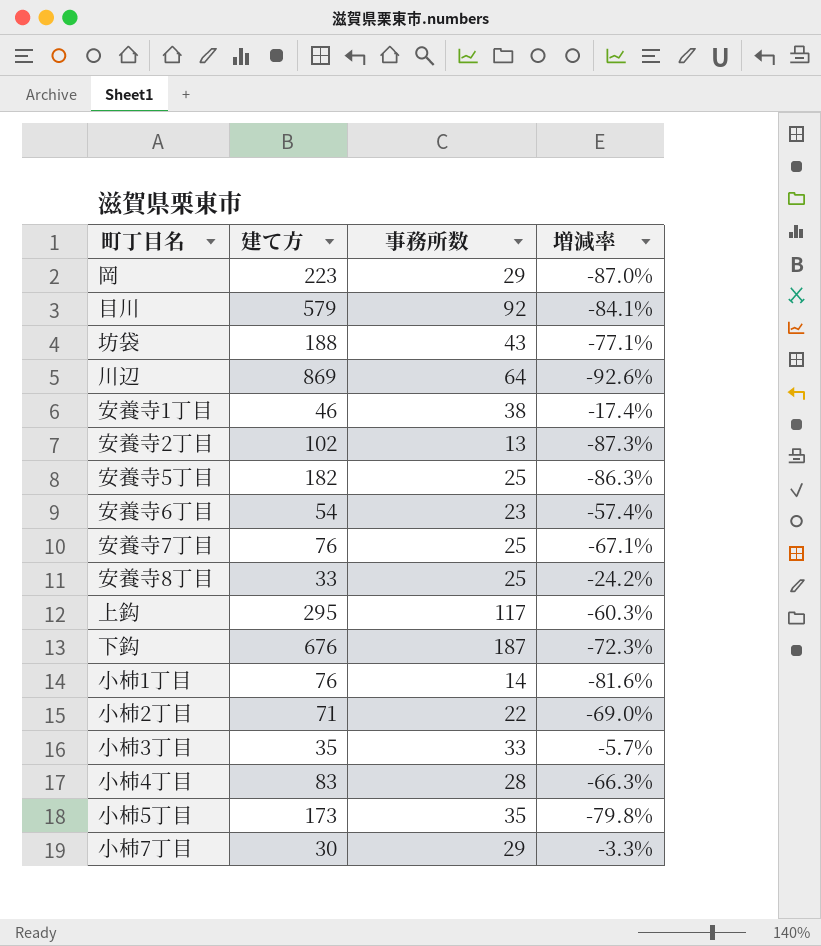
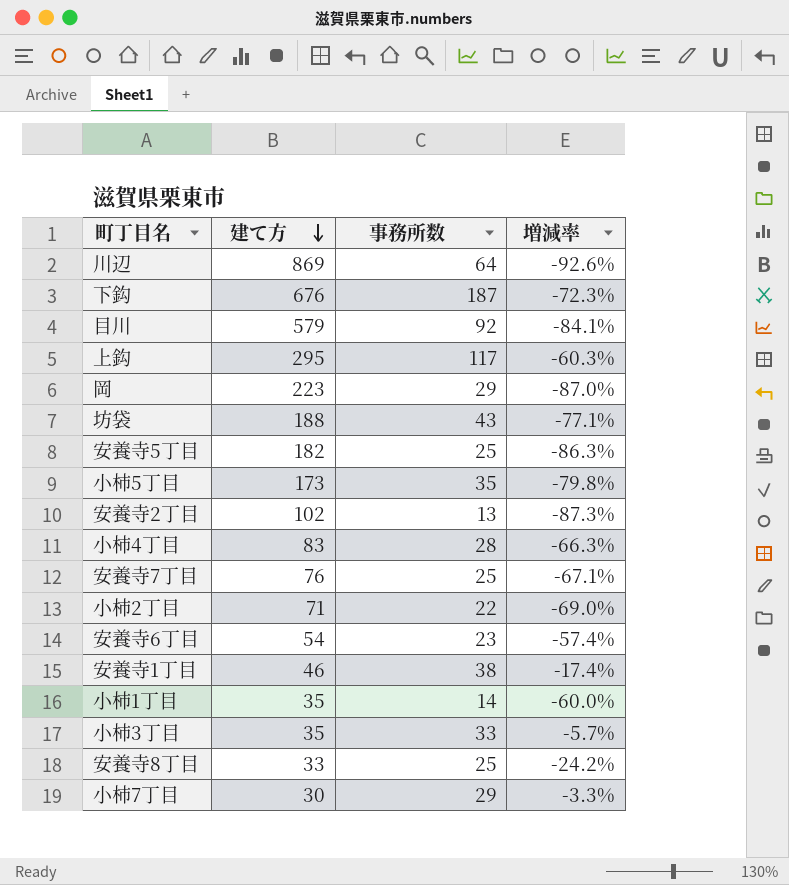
row order: none -> 建て方 descending
小柿1丁目 | 建て方: 76 -> 35
小柿1丁目 | 増減率: -81.6% -> -60.0%

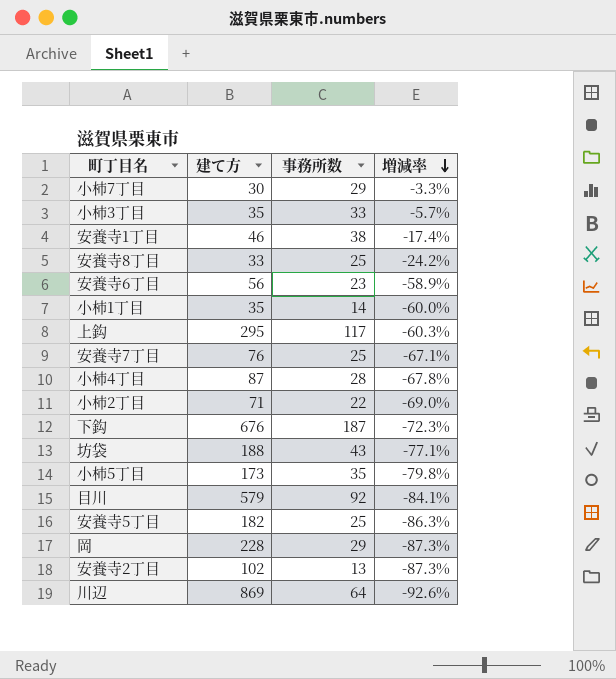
row order: 建て方 descending -> 増減率 descending
安養寺6丁目 | 建て方: 54 -> 56
安養寺6丁目 | 増減率: -57.4% -> -58.9%
小柿4丁目 | 建て方: 83 -> 87
小柿4丁目 | 増減率: -66.3% -> -67.8%
岡 | 建て方: 223 -> 228
岡 | 増減率: -87.0% -> -87.3%

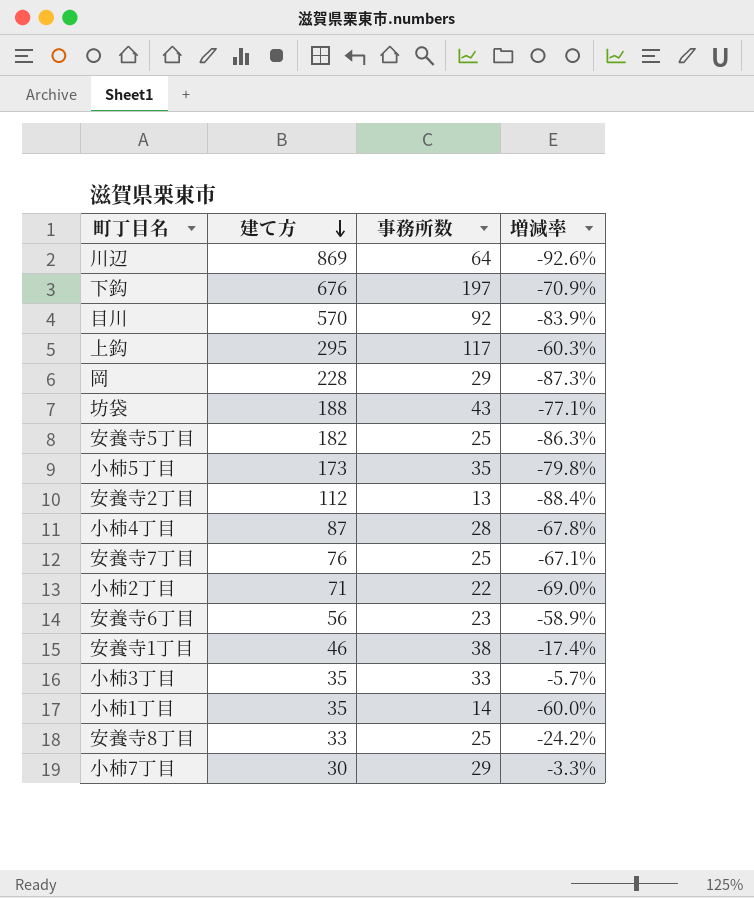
row order: 増減率 descending -> 建て方 descending
下鈎 | 事務所数: 187 -> 197
下鈎 | 増減率: -72.3% -> -70.9%
目川 | 建て方: 579 -> 570
目川 | 増減率: -84.1% -> -83.9%
安養寺2丁目 | 建て方: 102 -> 112
安養寺2丁目 | 増減率: -87.3% -> -88.4%

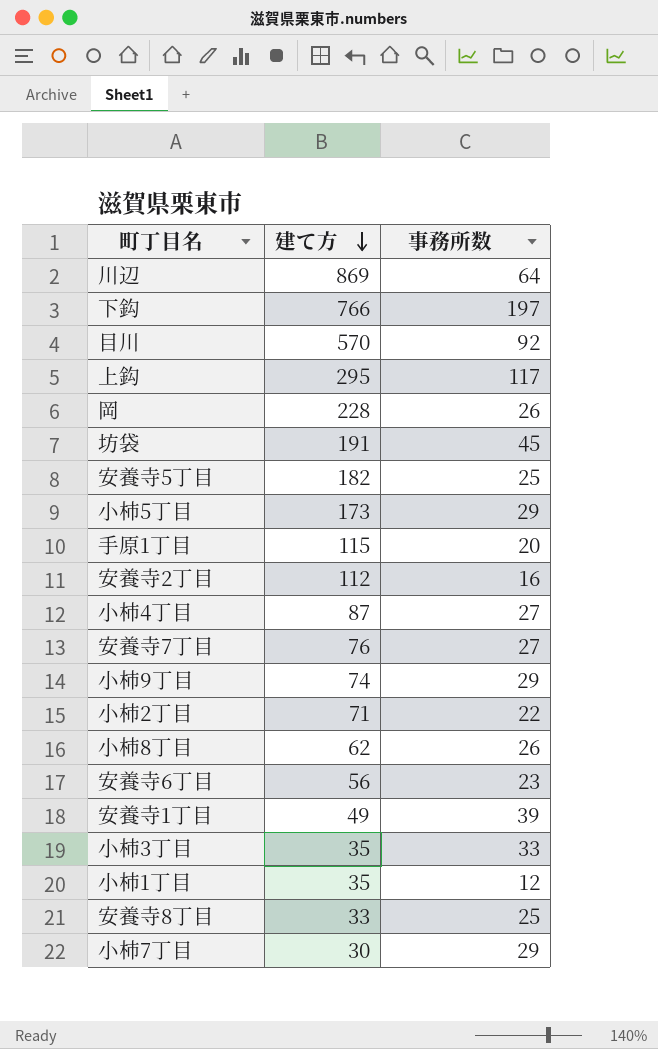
column 増減率 | formula: ([事務所数] - [建て方]) / [建て方] -> none
下鈎 | 建て方: 676 -> 766
岡 | 事務所数: 29 -> 26
坊袋 | 建て方: 188 -> 191
坊袋 | 事務所数: 43 -> 45
小柿5丁目 | 事務所数: 35 -> 29
row 手原1丁目: none -> 115 | 20
安養寺2丁目 | 事務所数: 13 -> 16
小柿4丁目 | 事務所数: 28 -> 27
安養寺7丁目 | 事務所数: 25 -> 27
row 小柿9丁目: none -> 74 | 29
row 小柿8丁目: none -> 62 | 26
安養寺1丁目 | 建て方: 46 -> 49
安養寺1丁目 | 事務所数: 38 -> 39
小柿1丁目 | 事務所数: 14 -> 12

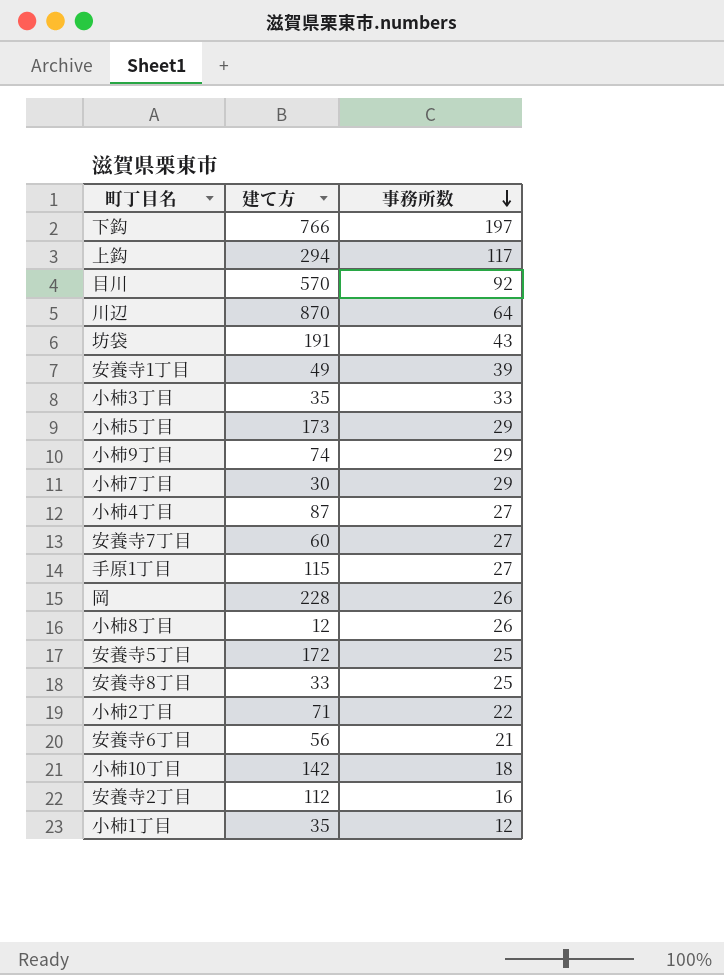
row order: 建て方 descending -> 事務所数 descending
上鈎 | 建て方: 295 -> 294
川辺 | 建て方: 869 -> 870
坊袋 | 事務所数: 45 -> 43
安養寺7丁目 | 建て方: 76 -> 60
手原1丁目 | 事務所数: 20 -> 27
小柿8丁目 | 建て方: 62 -> 12
安養寺5丁目 | 建て方: 182 -> 172
安養寺6丁目 | 事務所数: 23 -> 21
row 小柿10丁目: none -> 142 | 18

